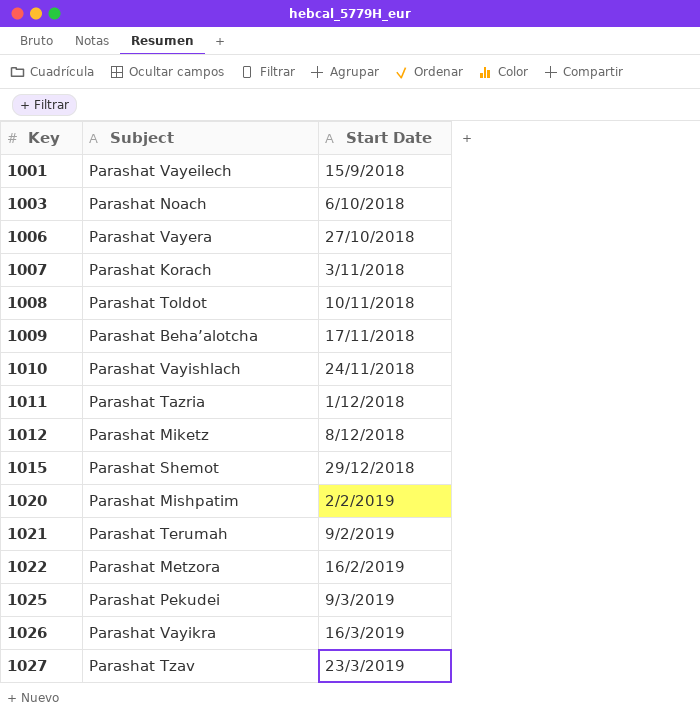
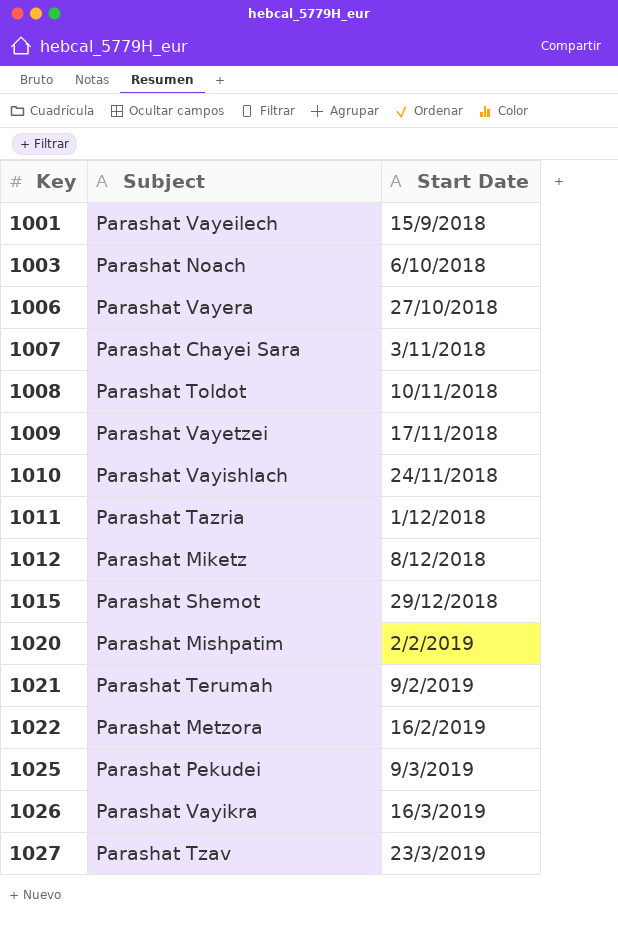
1007 | Subject: Parashat Korach -> Parashat Chayei Sara
1009 | Subject: Parashat Beha’alotcha -> Parashat Vayetzei

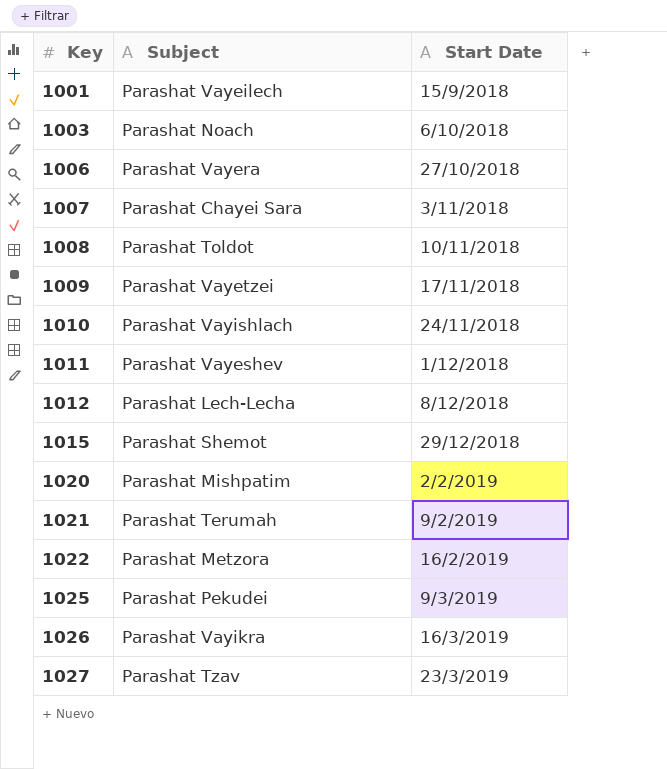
1011 | Subject: Parashat Tazria -> Parashat Vayeshev
1012 | Subject: Parashat Miketz -> Parashat Lech-Lecha

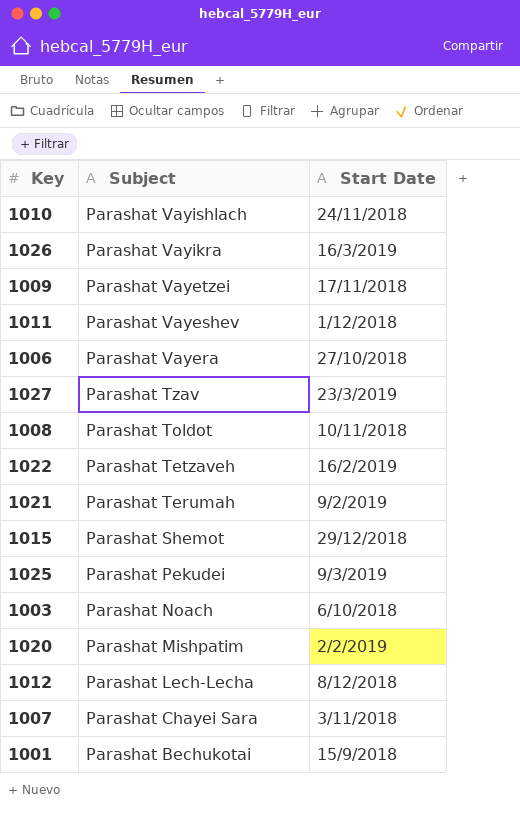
row order: Key ascending -> Subject descending
1022 | Subject: Parashat Metzora -> Parashat Tetzaveh
1001 | Subject: Parashat Vayeilech -> Parashat Bechukotai

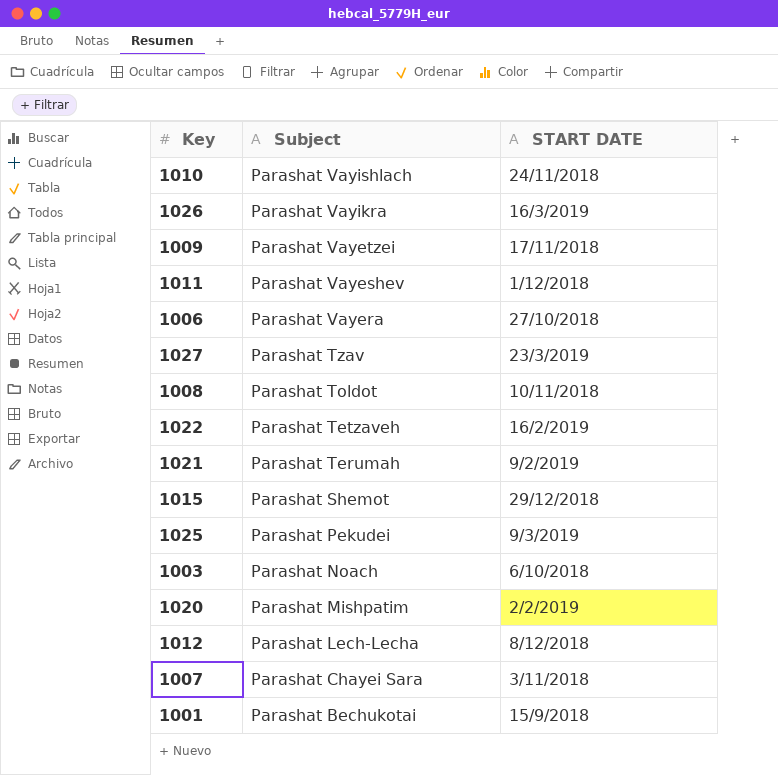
column name: Start Date -> START DATE

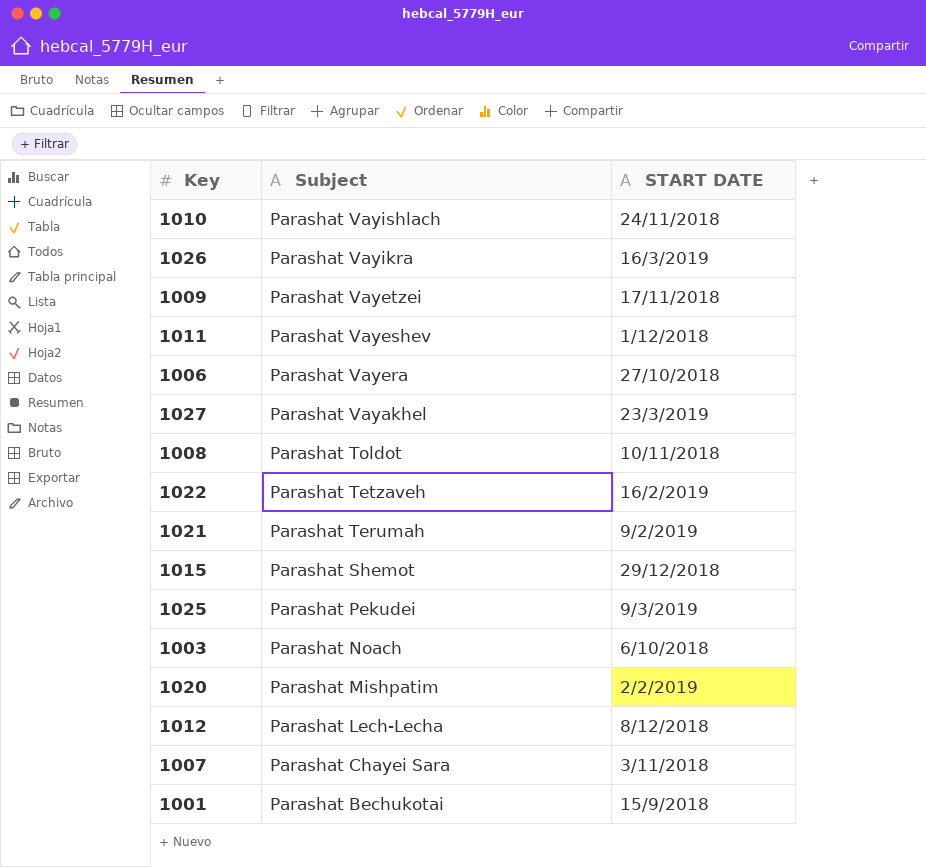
1027 | Subject: Parashat Tzav -> Parashat Vayakhel

